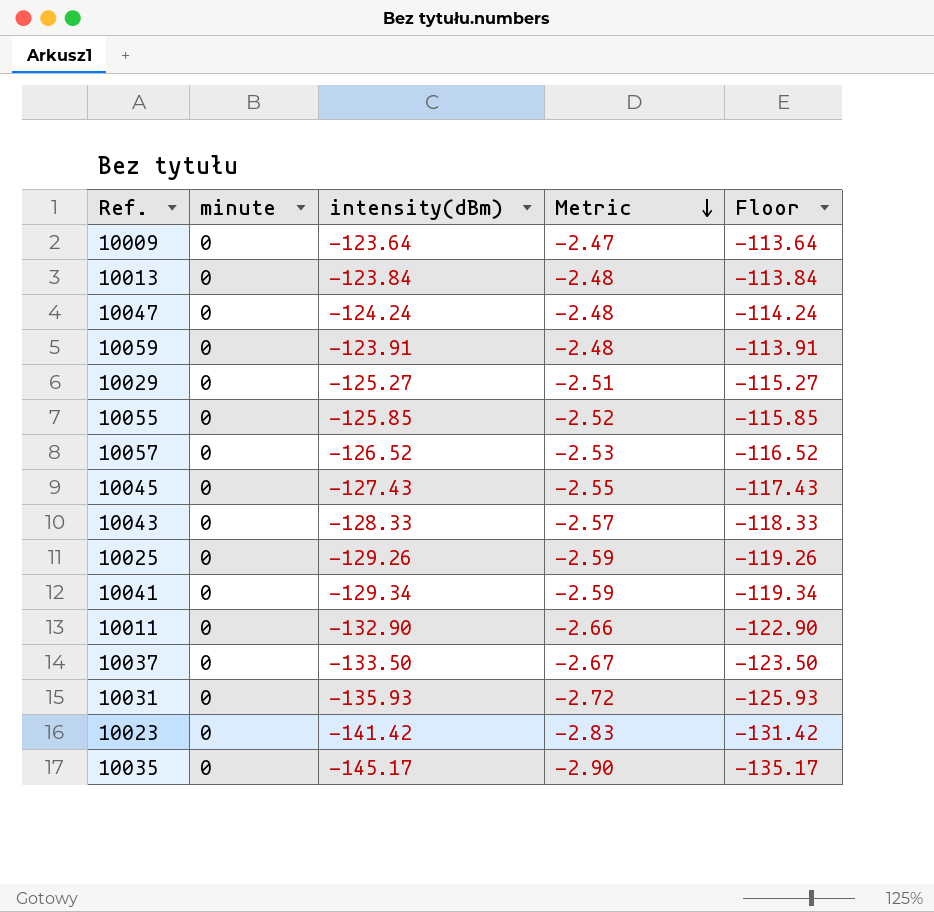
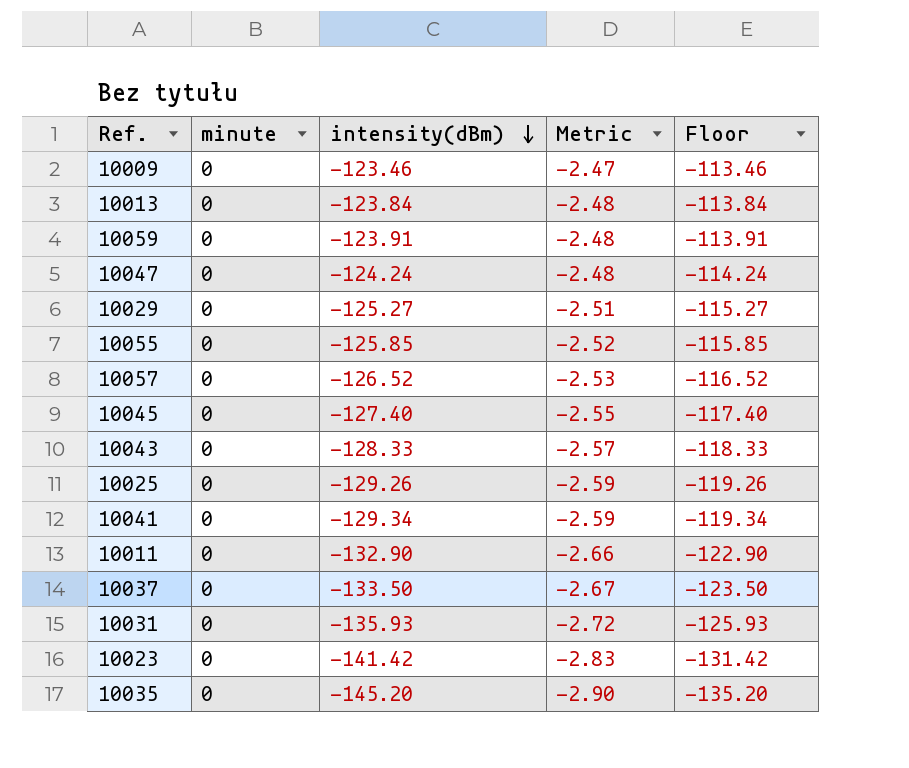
row order: Metric descending -> intensity(dBm) descending
10009 | intensity(dBm): -123.64 -> -123.46
10009 | Floor: -113.64 -> -113.46
10045 | intensity(dBm): -127.43 -> -127.40
10045 | Floor: -117.43 -> -117.40
10035 | intensity(dBm): -145.17 -> -145.20
10035 | Floor: -135.17 -> -135.20

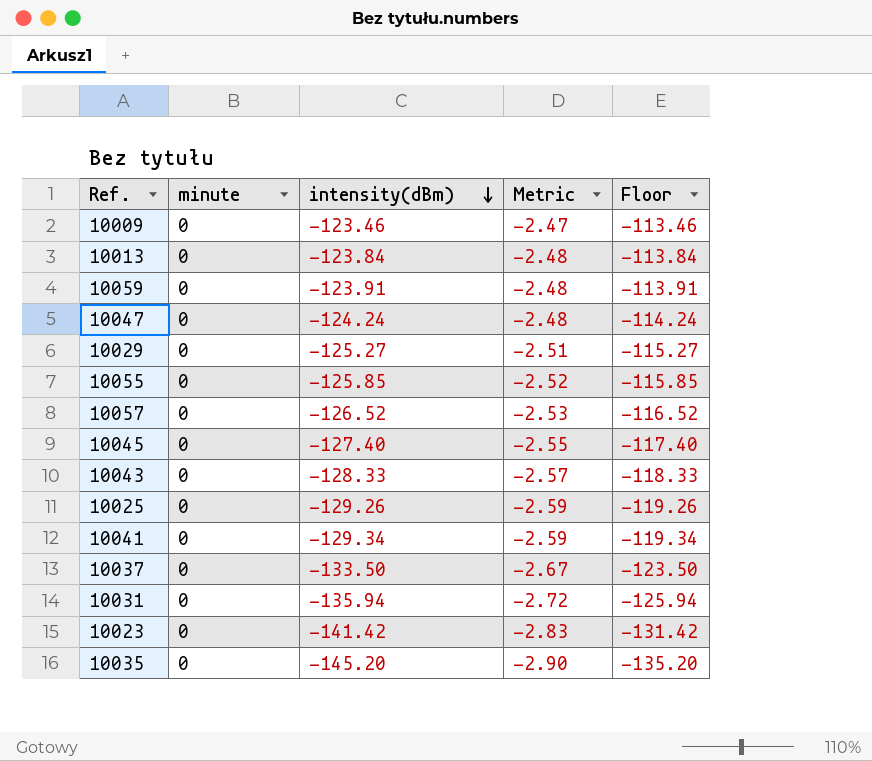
row 10011: 0 | -132.90 | -2.66 | -122.90 -> none
10031 | intensity(dBm): -135.93 -> -135.94
10031 | Floor: -125.93 -> -125.94

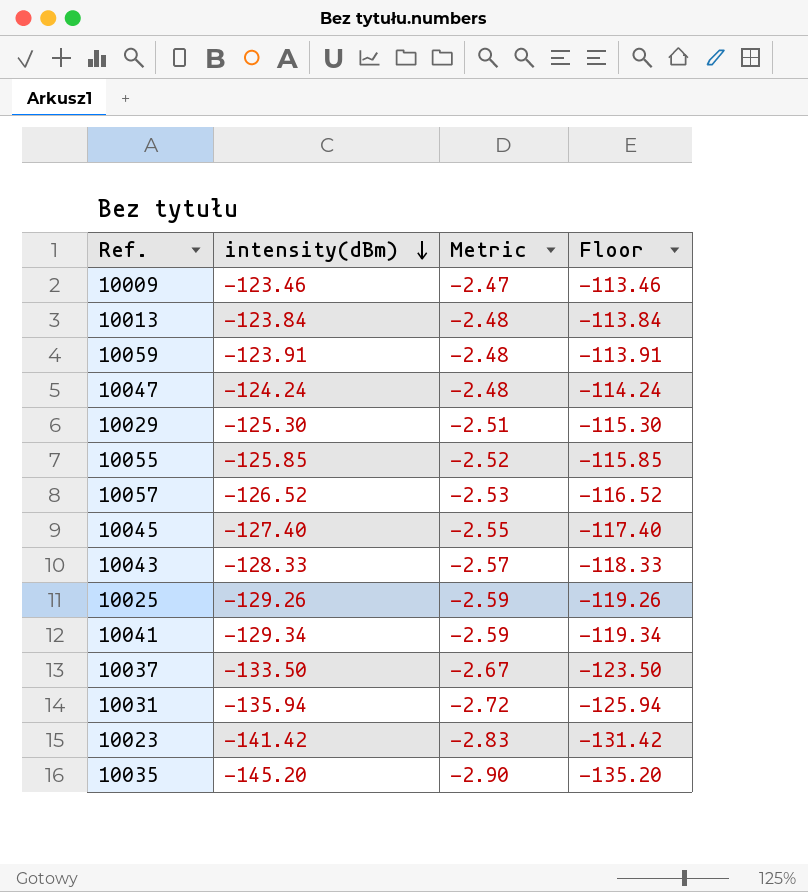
column minute | position: 2 -> none
10029 | intensity(dBm): -125.27 -> -125.30
10029 | Floor: -115.27 -> -115.30

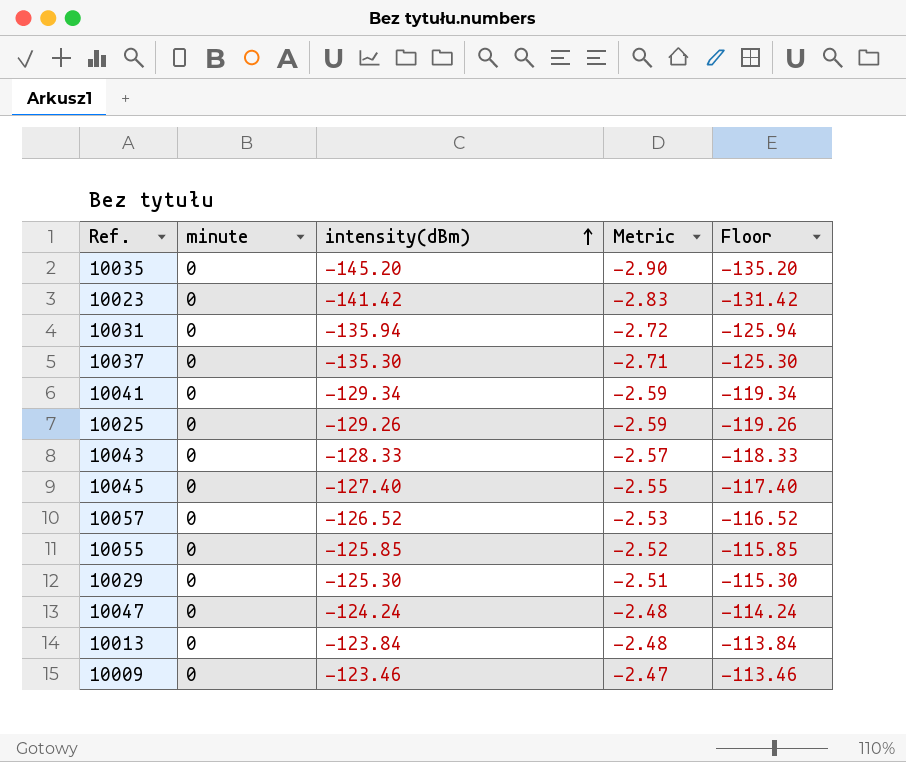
row order: intensity(dBm) descending -> intensity(dBm) ascending
column minute | position: none -> 2
row 10059: -123.91 | -2.48 | -113.91 -> none
10037 | intensity(dBm): -133.50 -> -135.30
10037 | Metric: -2.67 -> -2.71
10037 | Floor: -123.50 -> -125.30

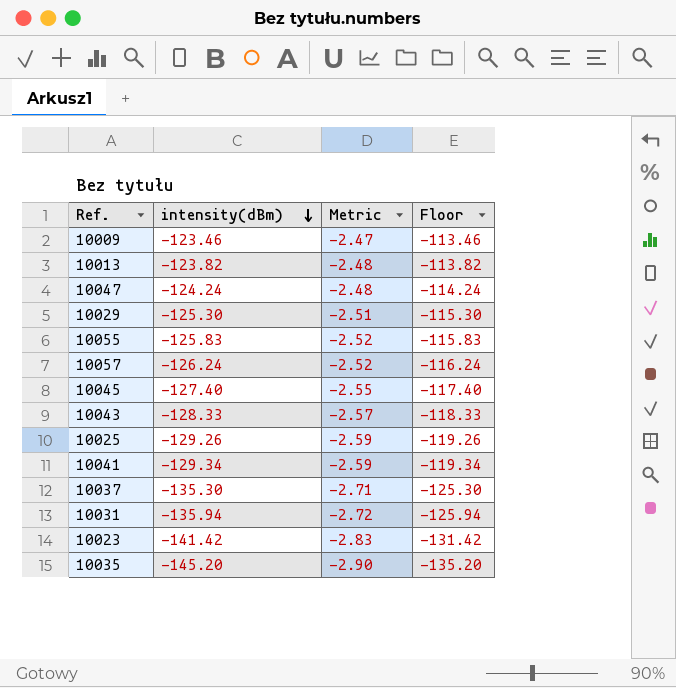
row order: intensity(dBm) ascending -> intensity(dBm) descending
column minute | position: 2 -> none
10013 | intensity(dBm): -123.84 -> -123.82
10013 | Floor: -113.84 -> -113.82
10055 | intensity(dBm): -125.85 -> -125.83
10055 | Floor: -115.85 -> -115.83
10057 | intensity(dBm): -126.52 -> -126.24
10057 | Metric: -2.53 -> -2.52
10057 | Floor: -116.52 -> -116.24

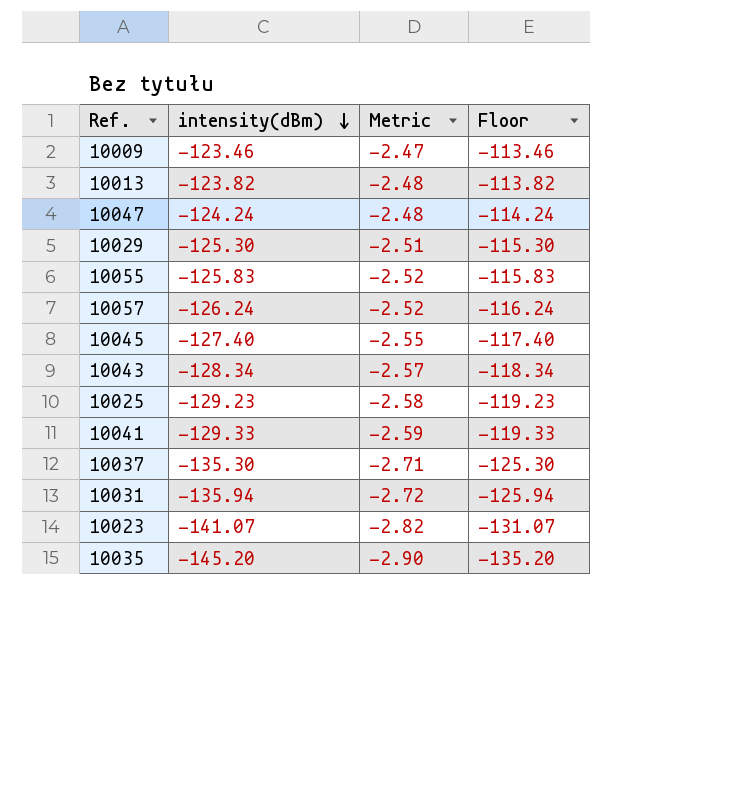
10043 | intensity(dBm): -128.33 -> -128.34
10043 | Floor: -118.33 -> -118.34
10025 | intensity(dBm): -129.26 -> -129.23
10025 | Metric: -2.59 -> -2.58
10025 | Floor: -119.26 -> -119.23
10041 | intensity(dBm): -129.34 -> -129.33
10041 | Floor: -119.34 -> -119.33
10023 | intensity(dBm): -141.42 -> -141.07
10023 | Metric: -2.83 -> -2.82
10023 | Floor: -131.42 -> -131.07

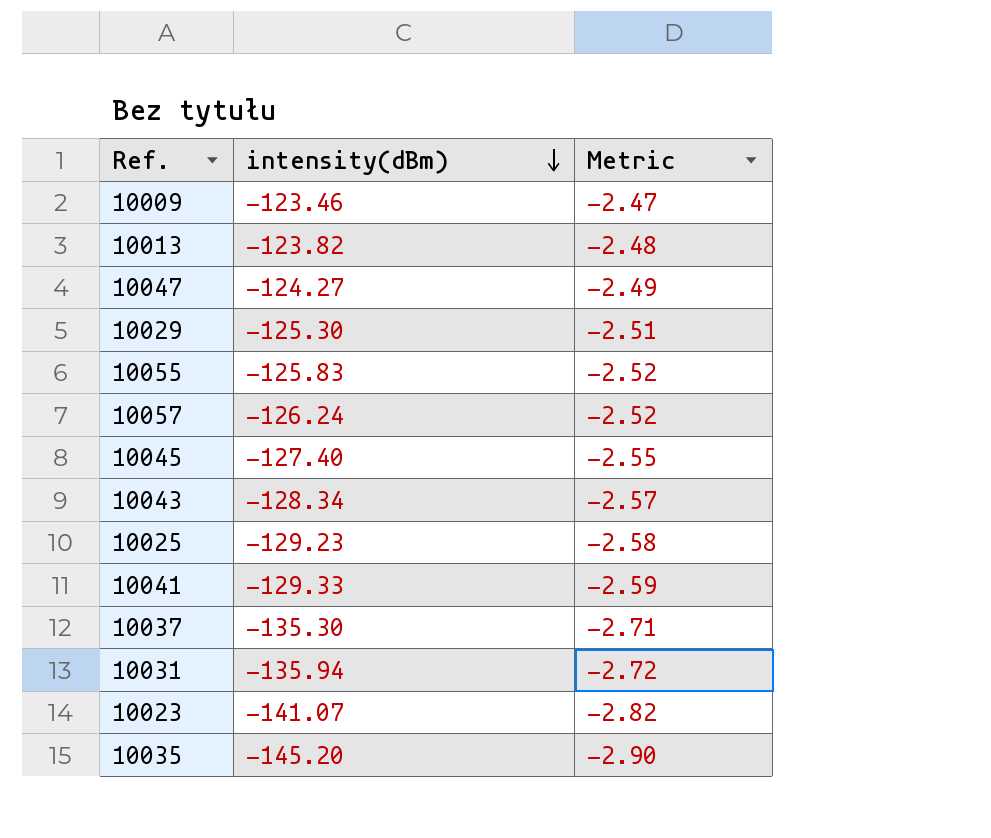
column Floor | formula: [intensity(dBm)] + 10 -> none
10047 | intensity(dBm): -124.24 -> -124.27
10047 | Metric: -2.48 -> -2.49

